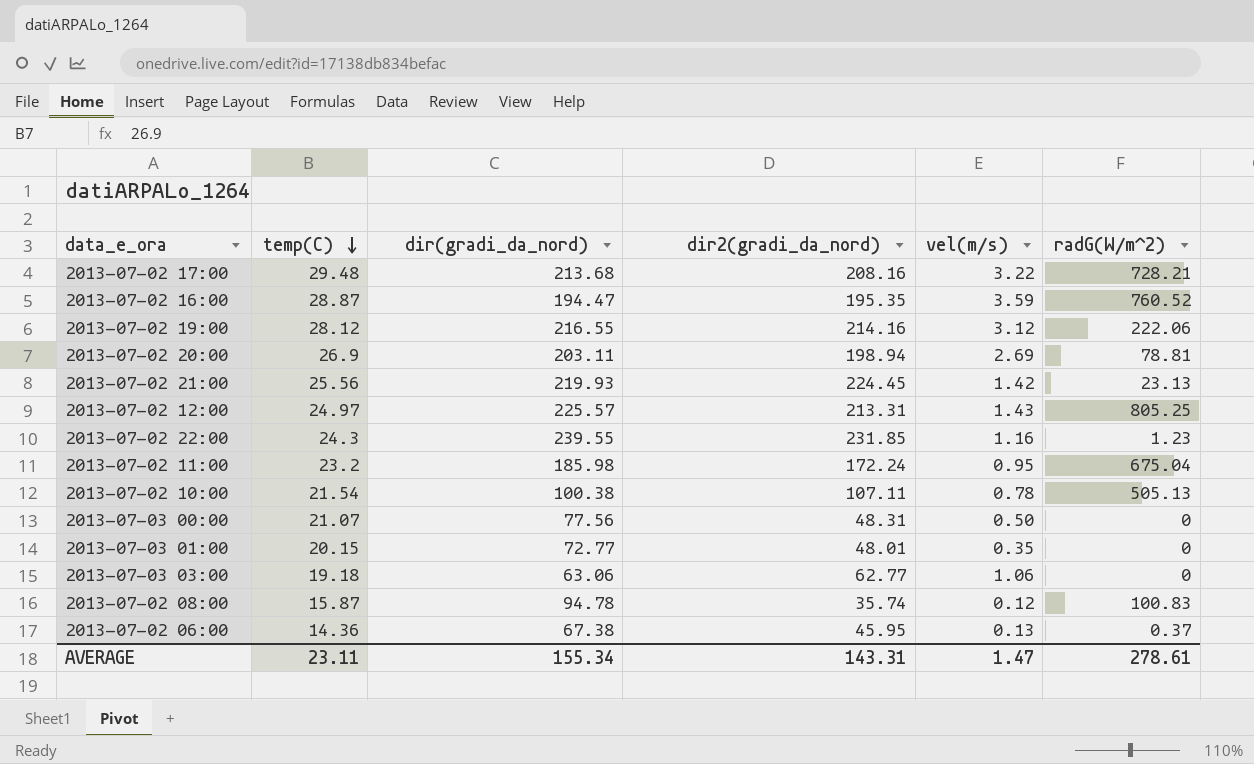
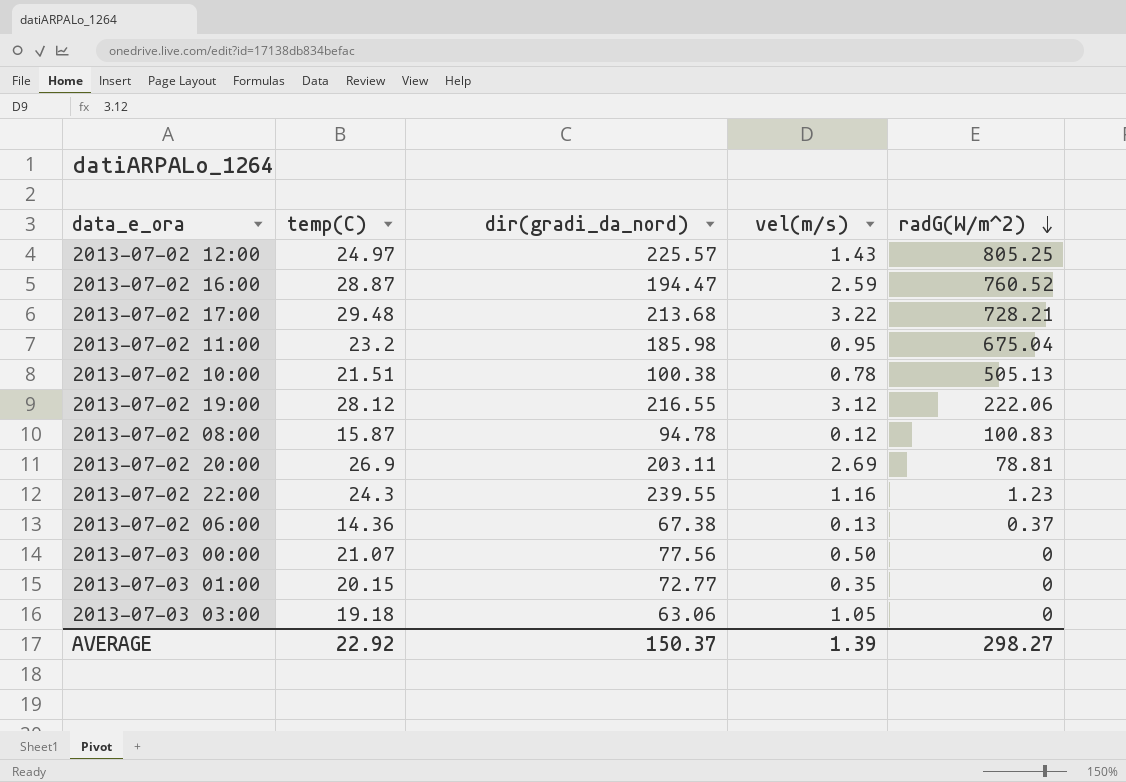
row order: temp(C) descending -> radG(W/m^2) descending
column dir2(gradi_da_nord) | position: 4 -> none
row 2013-07-02 21:00: 25.56 | 219.93 | 224.45 | 1.42 | 23.13 -> none
2013-07-02 16:00 | vel(m/s): 3.59 -> 2.59
2013-07-02 10:00 | temp(C): 21.54 -> 21.51
2013-07-03 03:00 | vel(m/s): 1.06 -> 1.05
AVERAGE | temp(C): 23.11 -> 22.92
AVERAGE | dir(gradi_da_nord): 155.34 -> 150.37
AVERAGE | vel(m/s): 1.47 -> 1.39
AVERAGE | radG(W/m^2): 278.61 -> 298.27

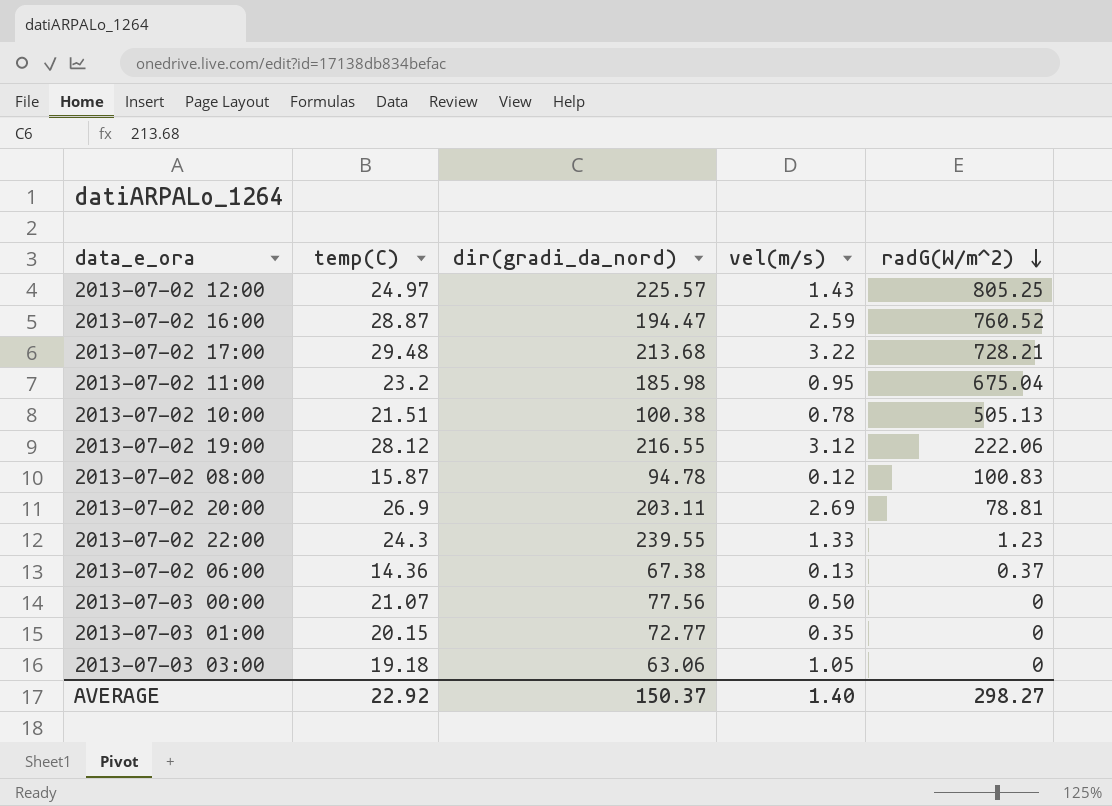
2013-07-02 22:00 | vel(m/s): 1.16 -> 1.33
AVERAGE | vel(m/s): 1.39 -> 1.40

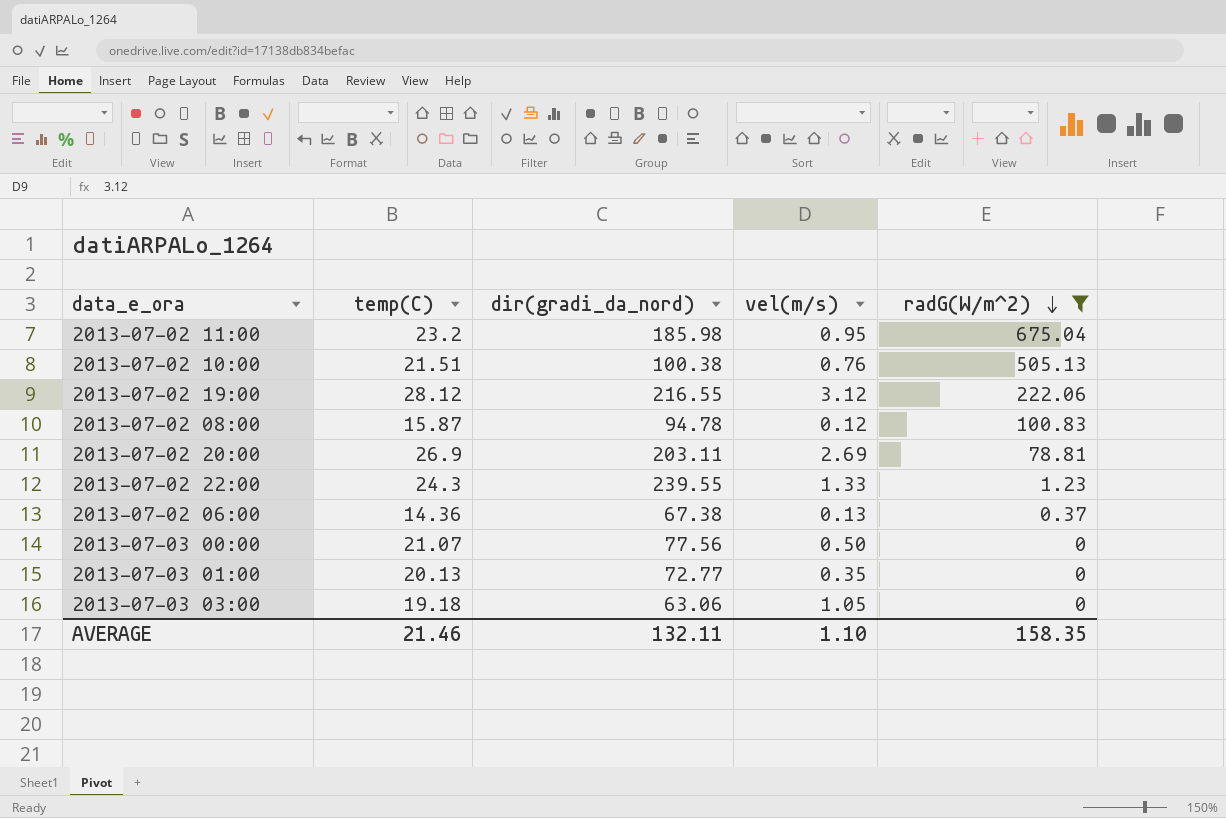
filter: none -> radG(W/m^2) <= 675.04
2013-07-02 10:00 | vel(m/s): 0.78 -> 0.76
2013-07-03 01:00 | temp(C): 20.15 -> 20.13
AVERAGE | temp(C): 22.92 -> 21.46
AVERAGE | dir(gradi_da_nord): 150.37 -> 132.11
AVERAGE | vel(m/s): 1.40 -> 1.10
AVERAGE | radG(W/m^2): 298.27 -> 158.35

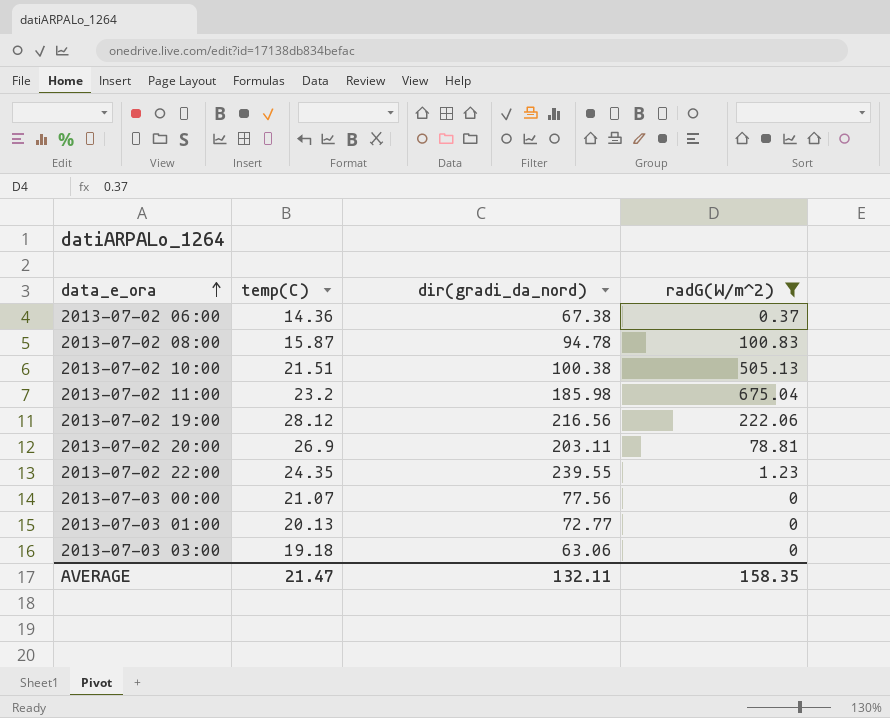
row order: radG(W/m^2) descending -> data_e_ora ascending
column vel(m/s) | position: 4 -> none
2013-07-02 19:00 | dir(gradi_da_nord): 216.55 -> 216.56
2013-07-02 22:00 | temp(C): 24.3 -> 24.35
AVERAGE | temp(C): 21.46 -> 21.47

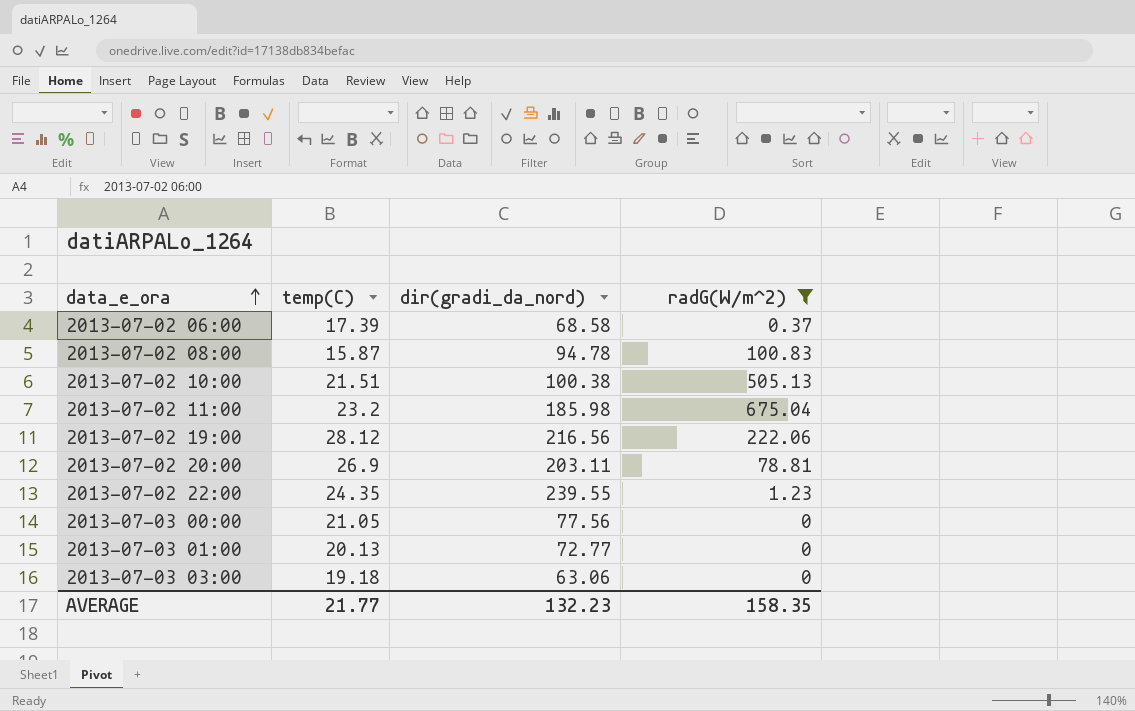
2013-07-02 06:00 | temp(C): 14.36 -> 17.39
2013-07-02 06:00 | dir(gradi_da_nord): 67.38 -> 68.58
2013-07-03 00:00 | temp(C): 21.07 -> 21.05
AVERAGE | temp(C): 21.47 -> 21.77
AVERAGE | dir(gradi_da_nord): 132.11 -> 132.23

